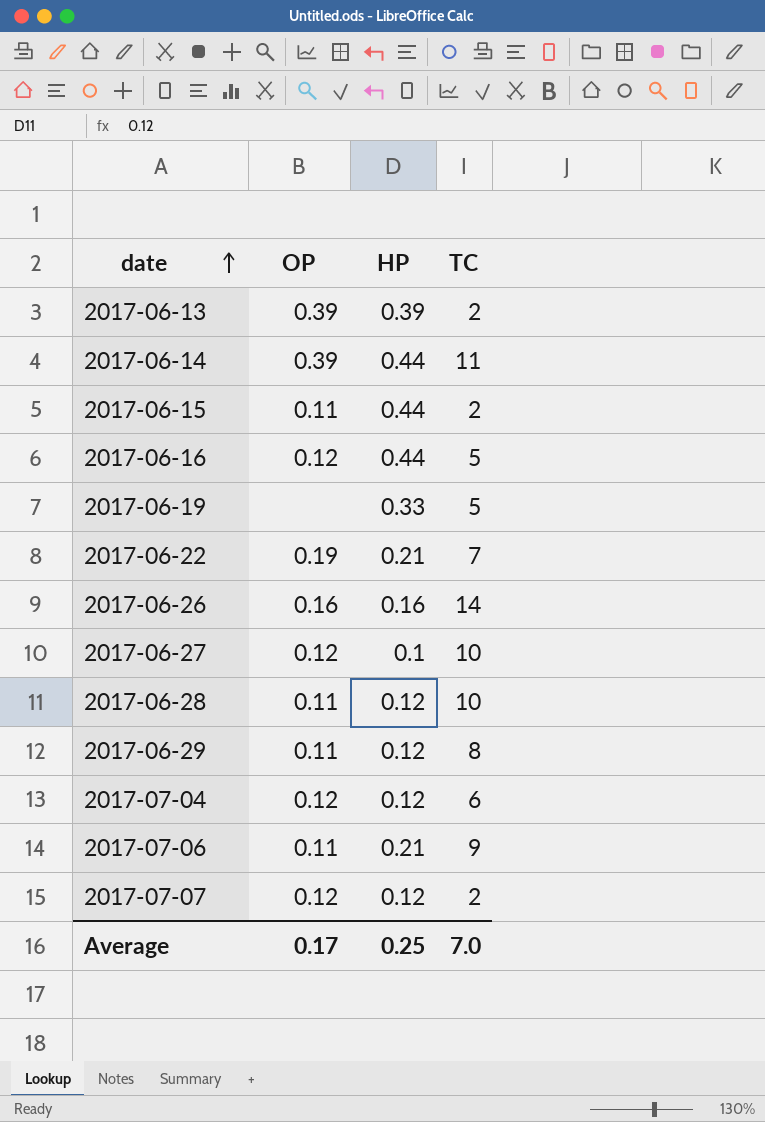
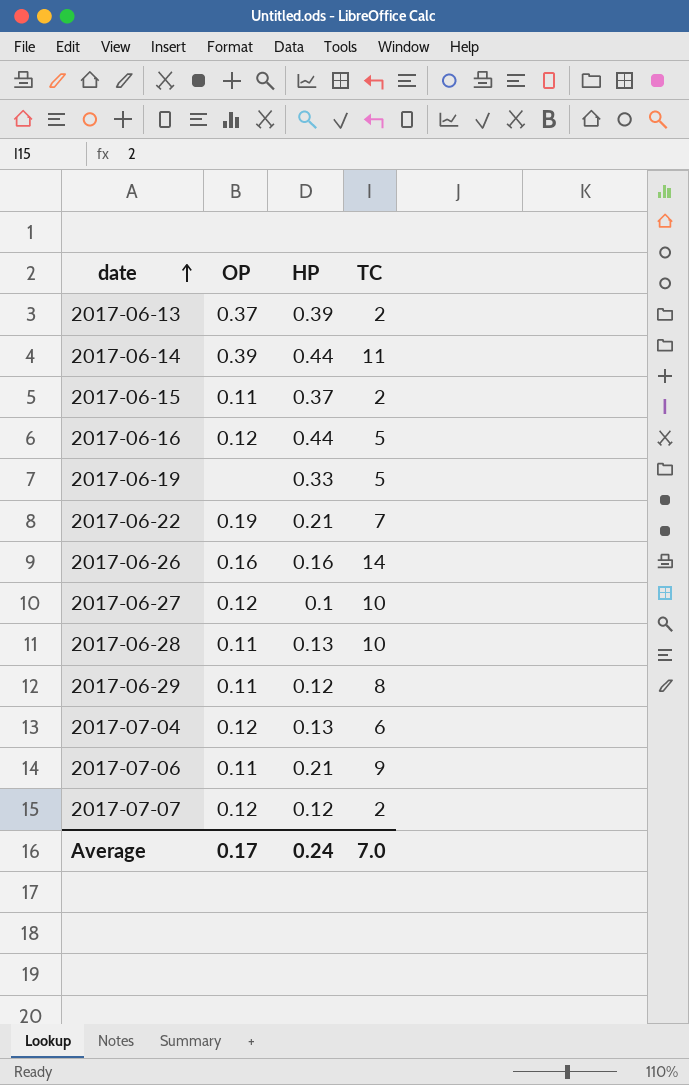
2017-06-13 | OP: 0.39 -> 0.37
2017-06-15 | HP: 0.44 -> 0.37
2017-06-28 | HP: 0.12 -> 0.13
2017-07-04 | HP: 0.12 -> 0.13
Average | HP: 0.25 -> 0.24

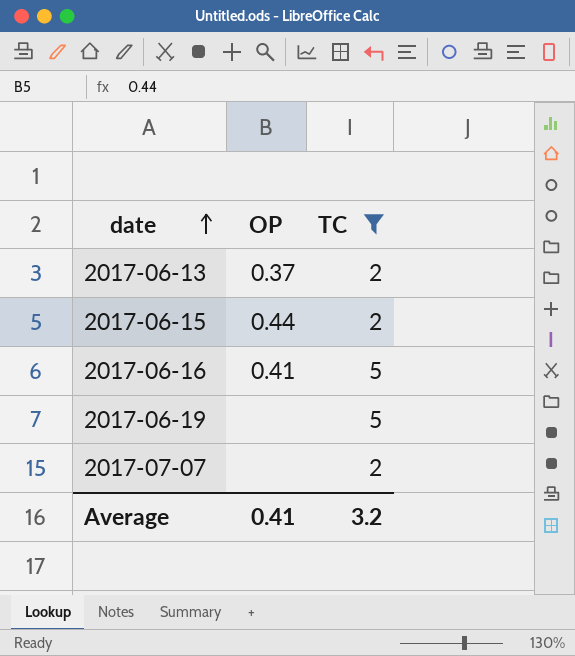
filter: none -> TC <= 5
column HP | position: 3 -> none
2017-06-15 | OP: 0.11 -> 0.44
2017-06-16 | OP: 0.12 -> 0.41
2017-07-07 | OP: 0.12 -> none
Average | OP: 0.17 -> 0.41
Average | TC: 7.0 -> 3.2

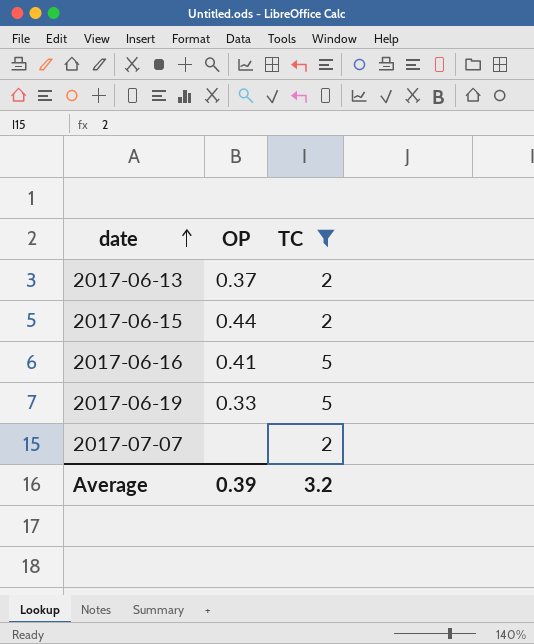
2017-06-19 | OP: none -> 0.33
Average | OP: 0.41 -> 0.39

